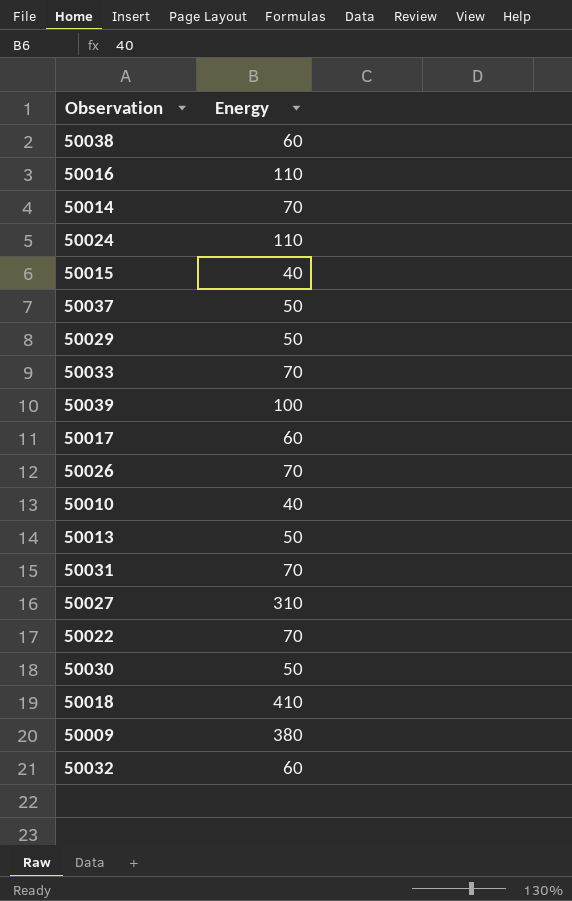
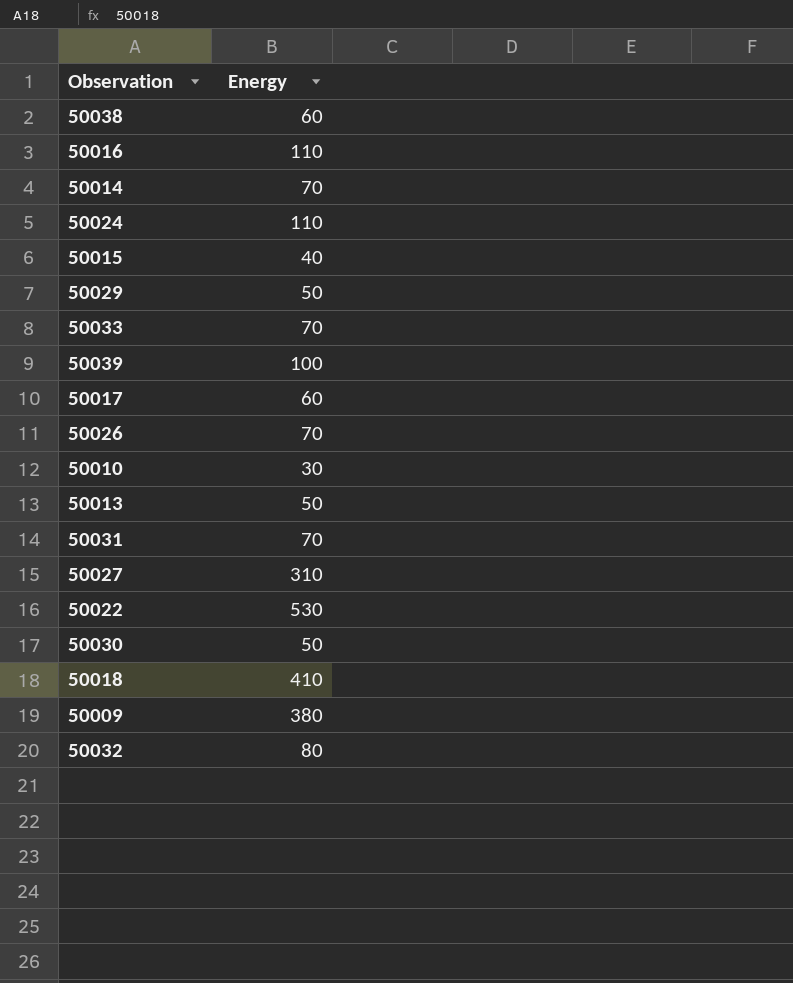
row 50037: 50 -> none
50010 | Energy: 40 -> 30
50022 | Energy: 70 -> 530
50032 | Energy: 60 -> 80

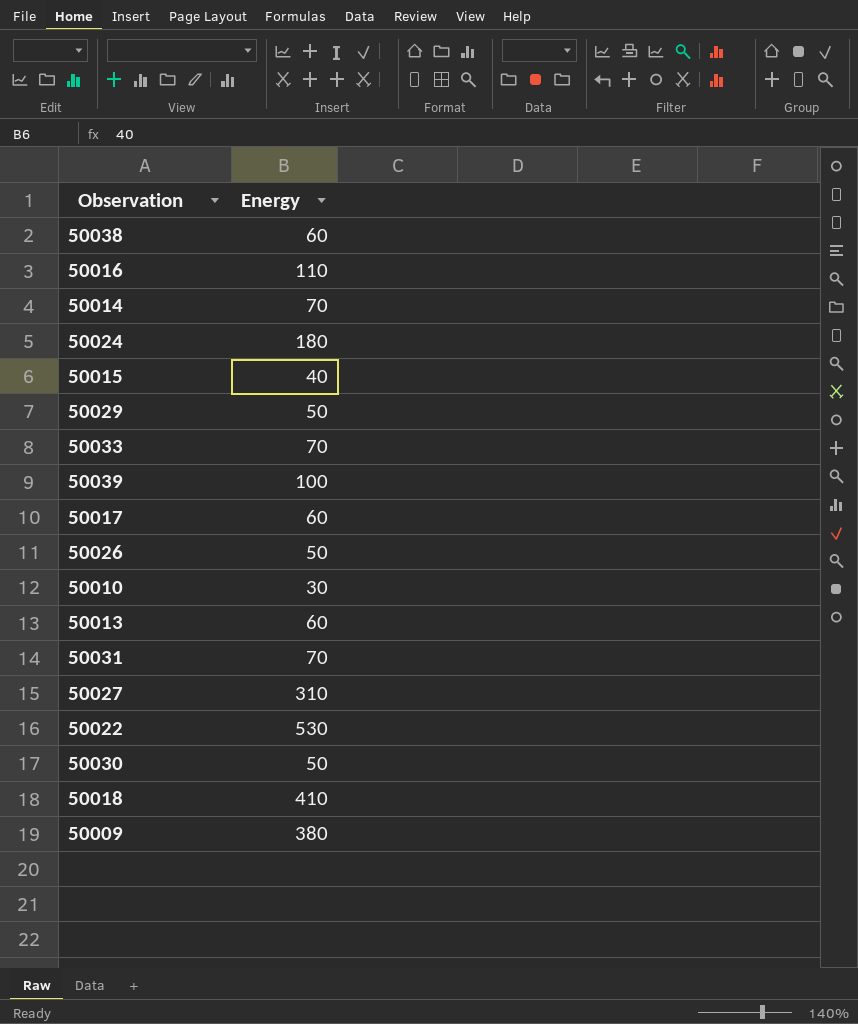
row 50032: 80 -> none
50024 | Energy: 110 -> 180
50026 | Energy: 70 -> 50
50013 | Energy: 50 -> 60

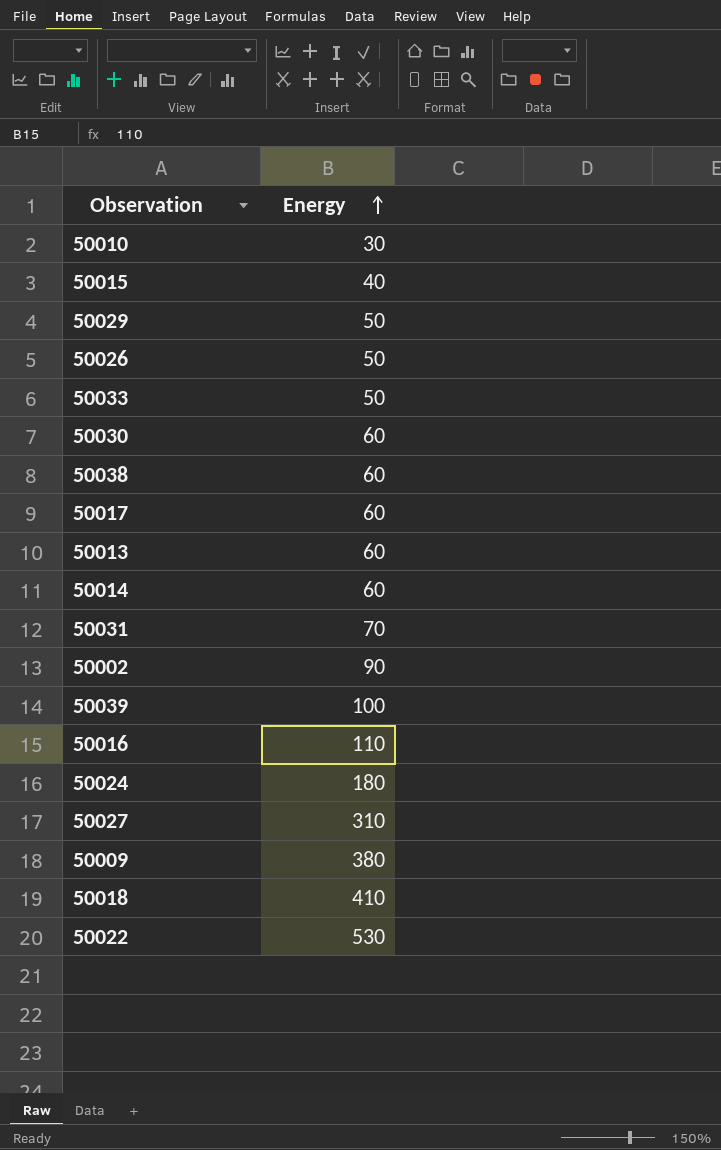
row order: none -> Energy ascending
50033 | Energy: 70 -> 50
50030 | Energy: 50 -> 60
50014 | Energy: 70 -> 60
row 50002: none -> 90

